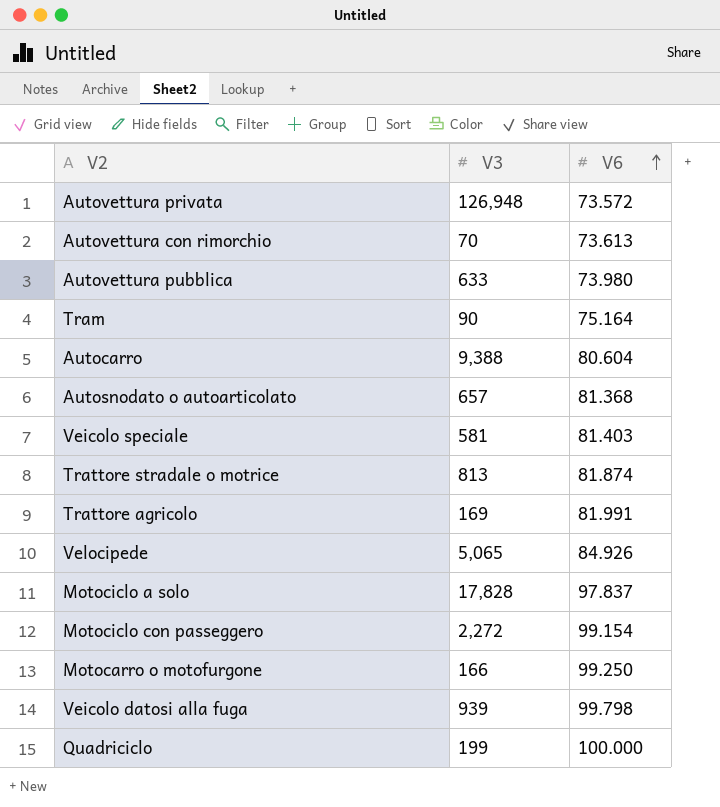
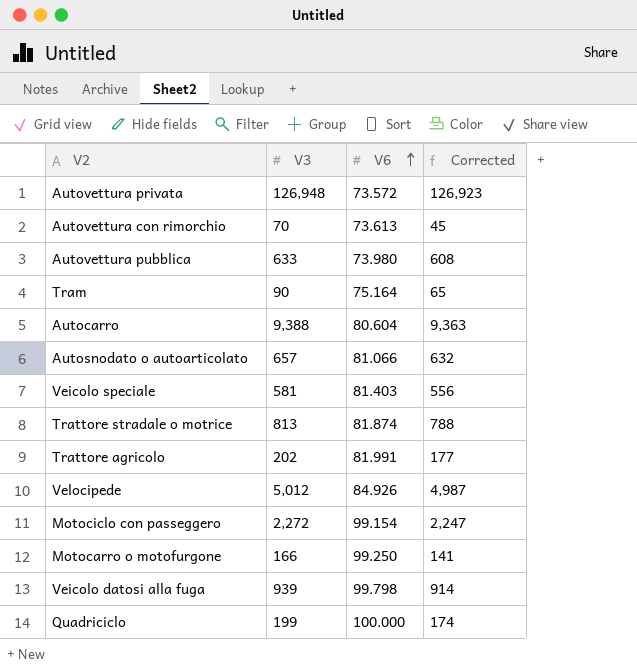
column Corrected | formula: none -> [V3] - 25
row Motociclo a solo: 17,828 | 97.837 -> none
Autosnodato o autoarticolato | V6: 81.368 -> 81.066
Trattore agricolo | V3: 169 -> 202
Velocipede | V3: 5,065 -> 5,012

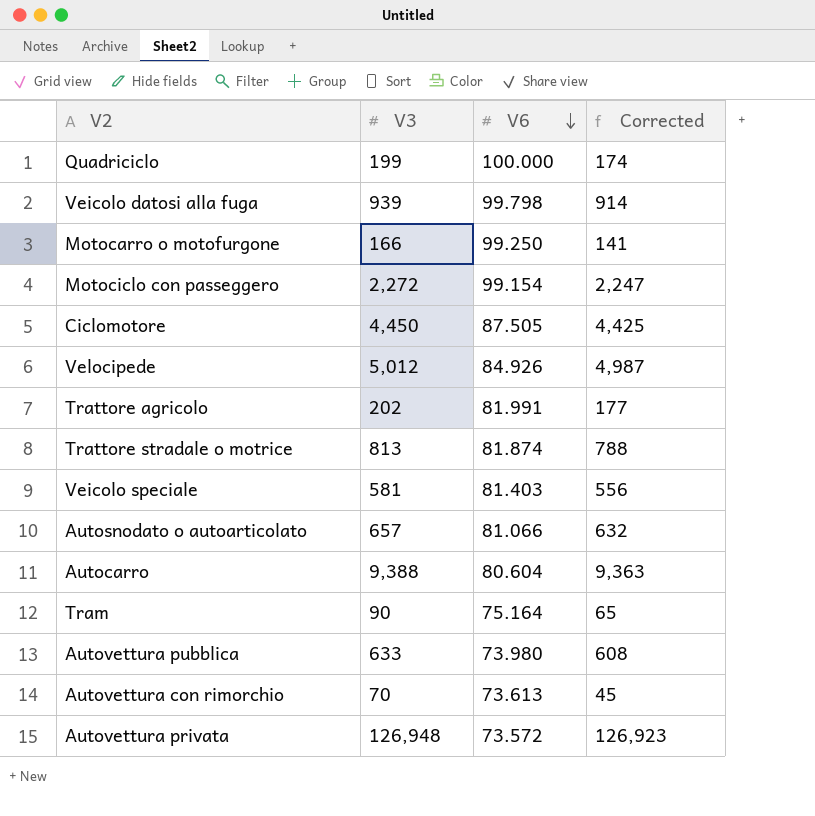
row order: V6 ascending -> V6 descending
row Ciclomotore: none -> 4,450 | 87.505 | 4,425

